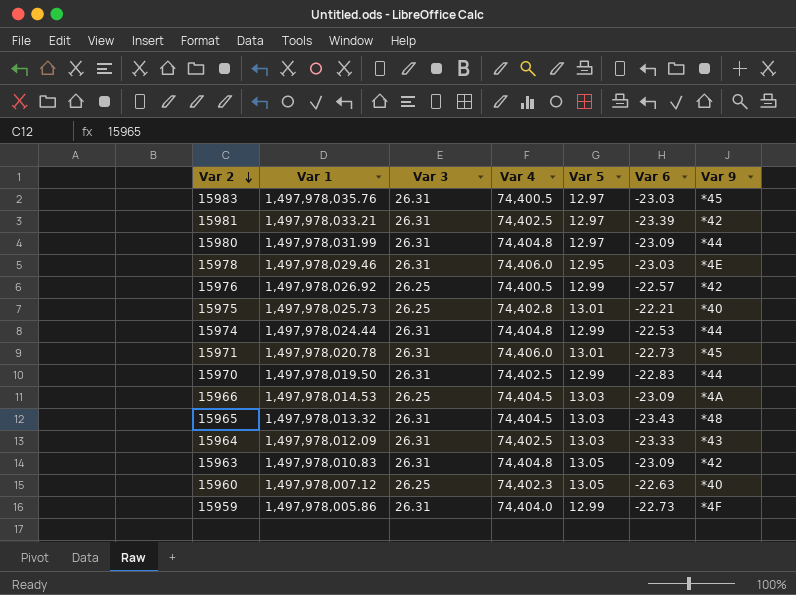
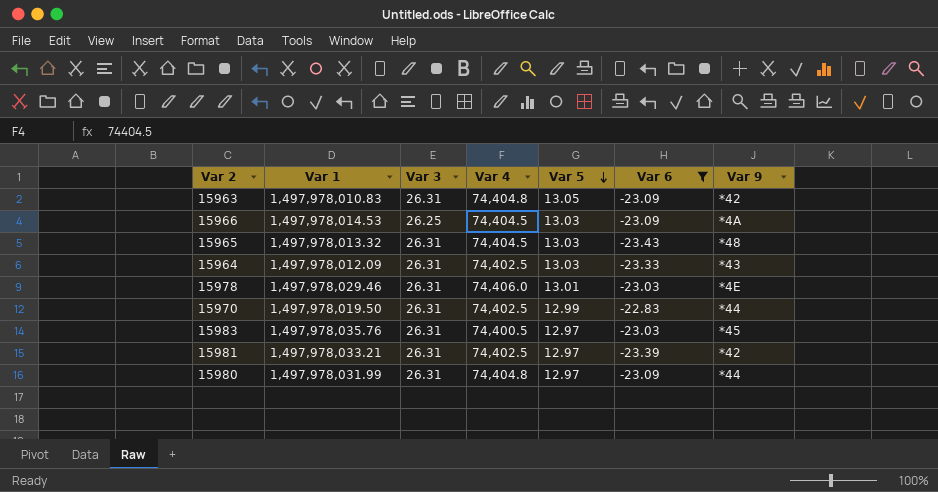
filter: none -> Var 6 <= -22.83
row order: Var 2 descending -> Var 5 descending
15978 | Var 5: 12.95 -> 13.01

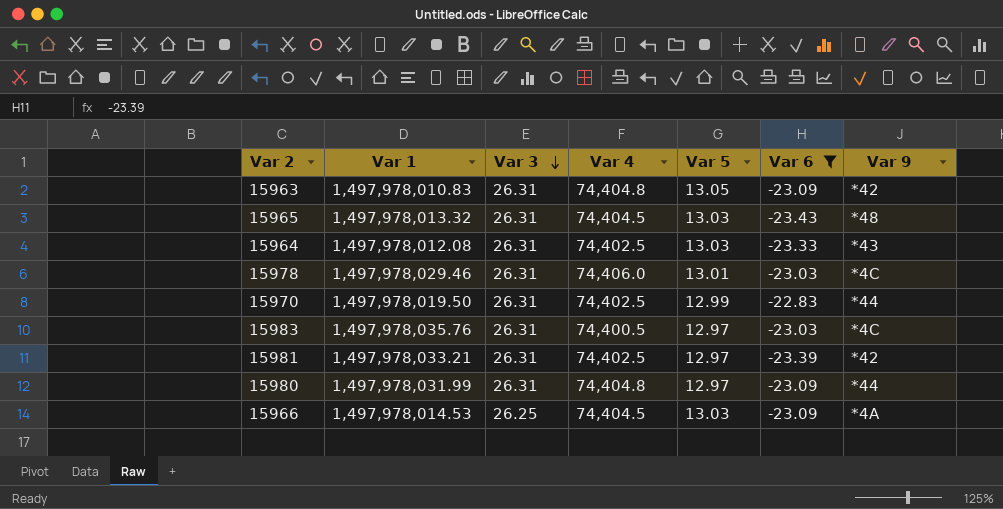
row order: Var 5 descending -> Var 3 descending
15964 | Var 1: 1,497,978,012.09 -> 1,497,978,012.08
15978 | Var 9: *4E -> *4C
15983 | Var 9: *45 -> *4C

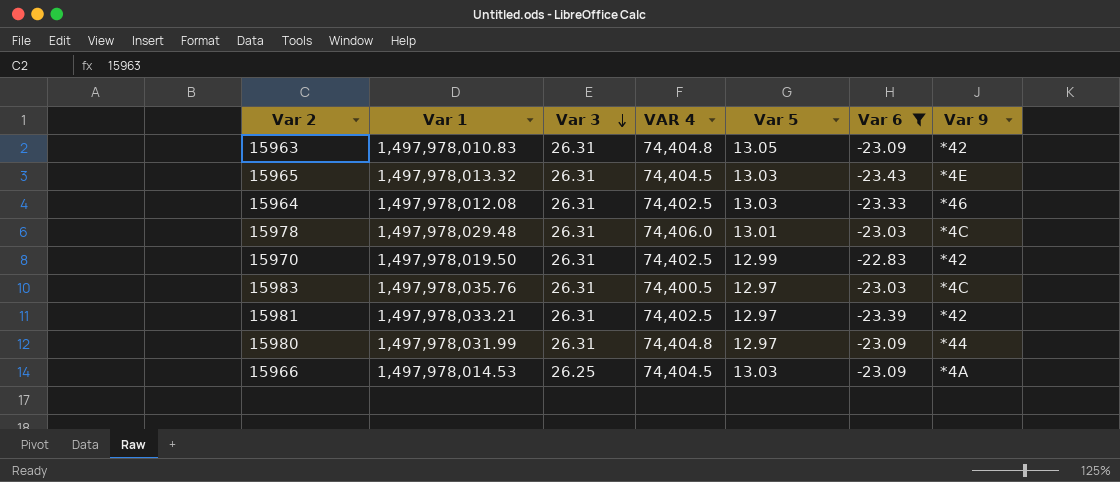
column name: Var 4 -> VAR 4
15965 | Var 9: *48 -> *4E
15964 | Var 9: *43 -> *46
15978 | Var 1: 1,497,978,029.46 -> 1,497,978,029.48
15970 | Var 9: *44 -> *42

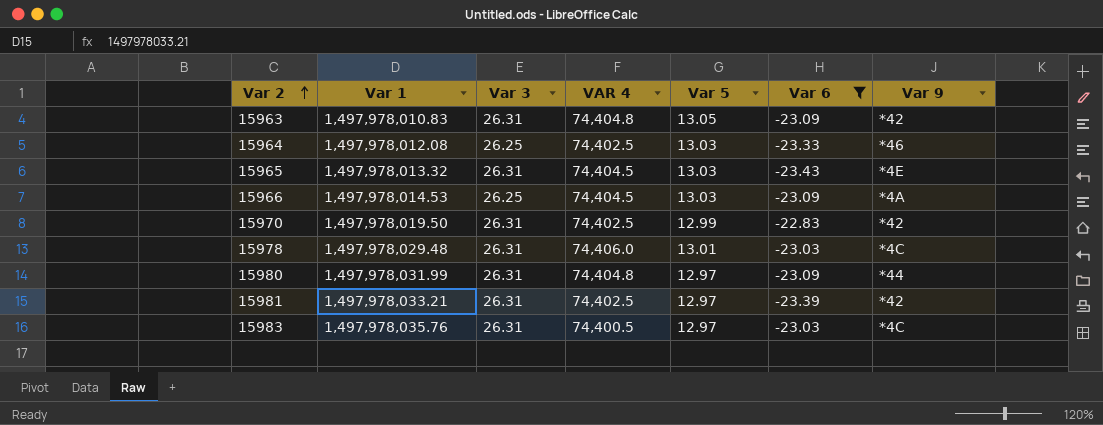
row order: Var 3 descending -> Var 2 ascending
15964 | Var 3: 26.31 -> 26.25

